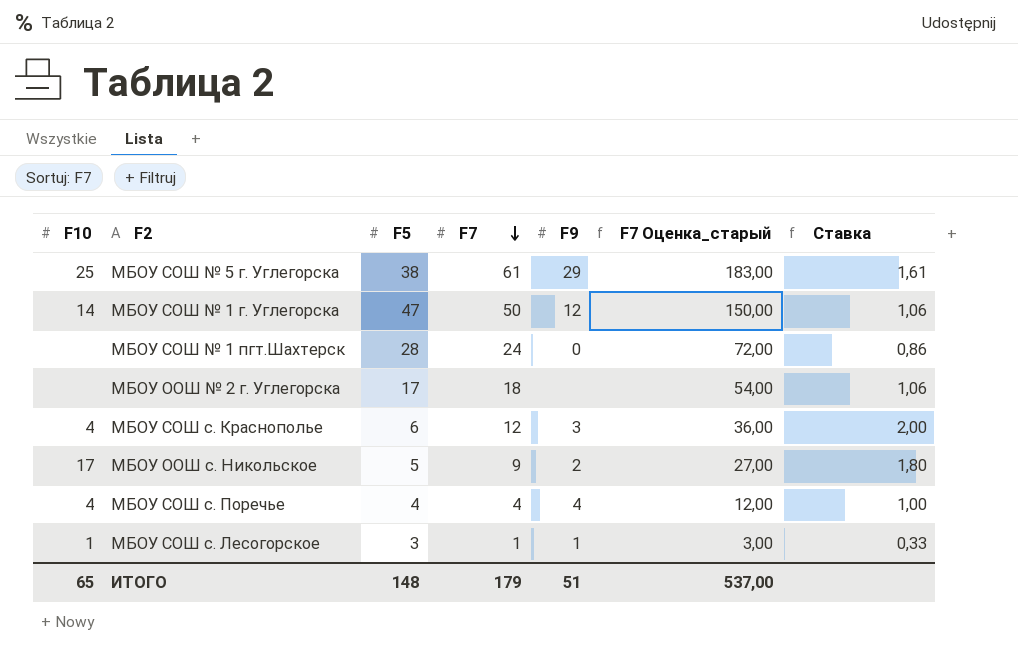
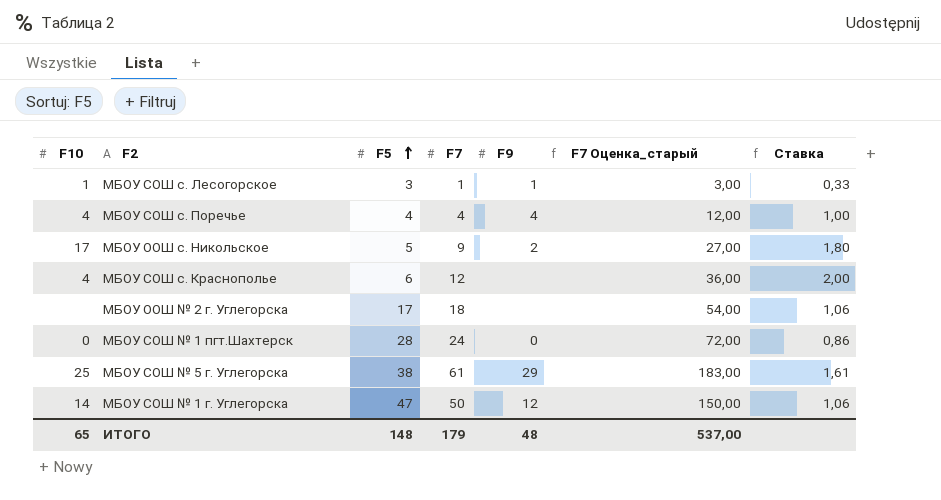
row order: F7 descending -> F5 ascending
МБОУ СОШ с. Краснополье | F9: 3 -> none
МБОУ СОШ № 1 пгт.Шахтерск | F10: none -> 0
ИТОГО | F9: 51 -> 48

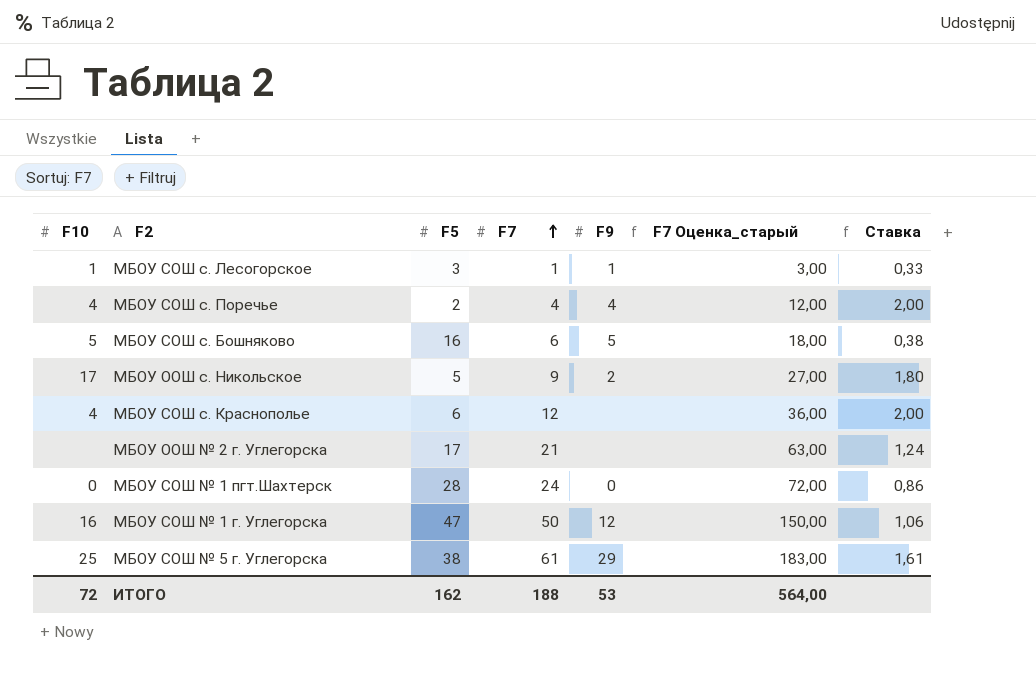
row order: F5 ascending -> F7 ascending
МБОУ СОШ с. Поречье | F5: 4 -> 2
МБОУ СОШ с. Поречье | Ставка: 1,00 -> 2,00
row МБОУ СОШ с. Бошняково: none -> 5 | 16 | 6 | 5 | 18,00 | 0,38
МБОУ ООШ № 2 г. Углегорска | F7: 18 -> 21
МБОУ ООШ № 2 г. Углегорска | F7 Оценка_старый: 54,00 -> 63,00
МБОУ ООШ № 2 г. Углегорска | Ставка: 1,06 -> 1,24
МБОУ СОШ № 1 г. Углегорска | F10: 14 -> 16
ИТОГО | F10: 65 -> 72
ИТОГО | F5: 148 -> 162
ИТОГО | F7: 179 -> 188
ИТОГО | F9: 48 -> 53
ИТОГО | F7 Оценка_старый: 537,00 -> 564,00

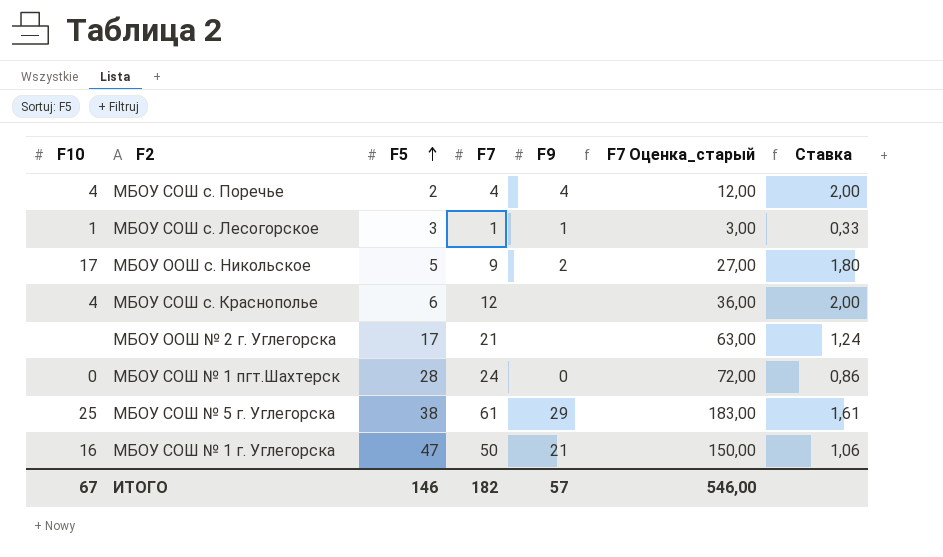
row order: F7 ascending -> F5 ascending
row МБОУ СОШ с. Бошняково: 5 | 16 | 6 | 5 | 18,00 | 0,38 -> none
МБОУ СОШ № 1 г. Углегорска | F9: 12 -> 21
ИТОГО | F10: 72 -> 67
ИТОГО | F5: 162 -> 146
ИТОГО | F7: 188 -> 182
ИТОГО | F9: 53 -> 57
ИТОГО | F7 Оценка_старый: 564,00 -> 546,00

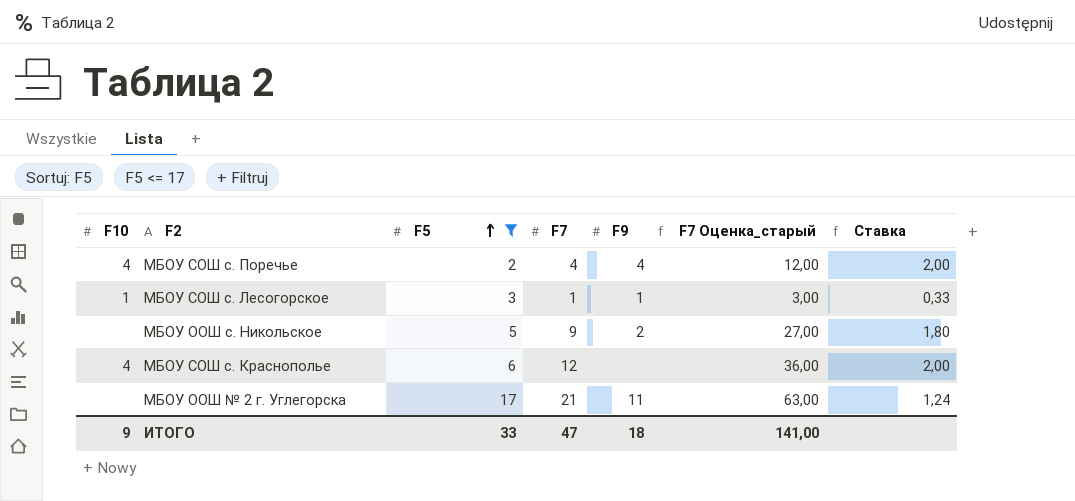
filter: none -> F5 <= 17
МБОУ ООШ с. Никольское | F10: 17 -> none
МБОУ ООШ № 2 г. Углегорска | F9: none -> 11
ИТОГО | F10: 67 -> 9
ИТОГО | F5: 146 -> 33
ИТОГО | F7: 182 -> 47
ИТОГО | F9: 57 -> 18
ИТОГО | F7 Оценка_старый: 546,00 -> 141,00

